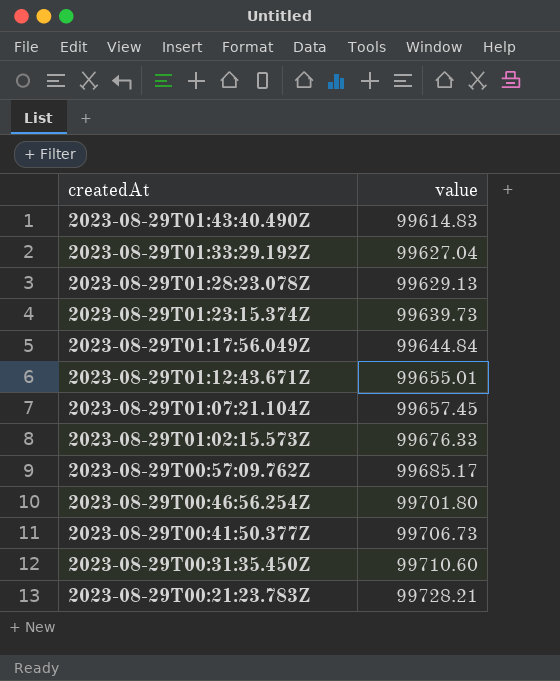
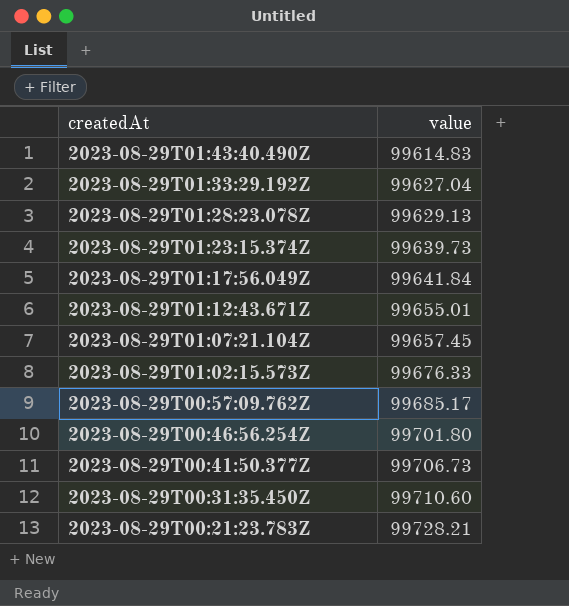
2023-08-29T01:17:56.049Z | value: 99644.84 -> 99641.84

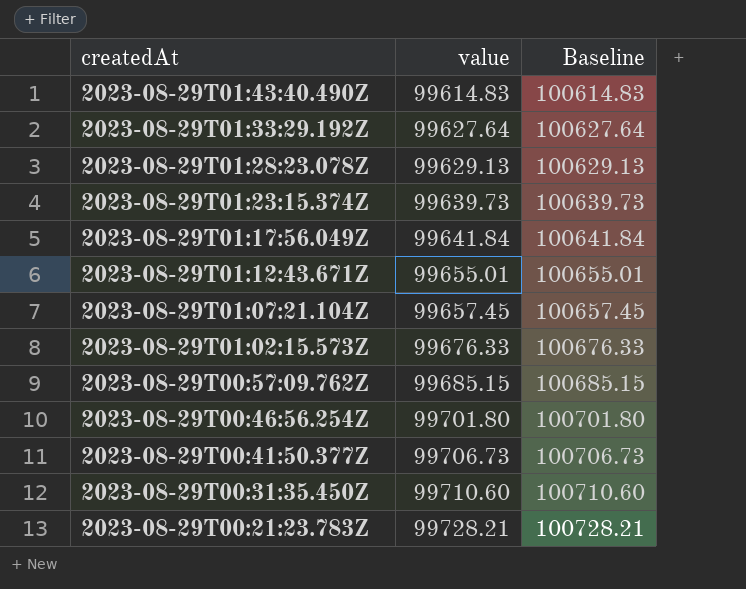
column Baseline | formula: none -> [value] + 1000
2023-08-29T01:33:29.192Z | value: 99627.04 -> 99627.64
2023-08-29T00:57:09.762Z | value: 99685.17 -> 99685.15

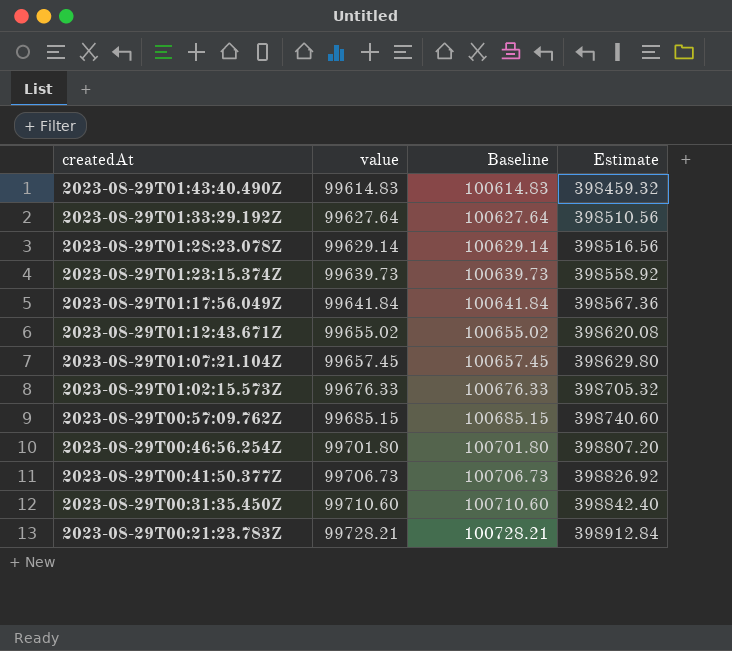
column Estimate | formula: none -> [value] * 4
2023-08-29T01:28:23.078Z | value: 99629.13 -> 99629.14
2023-08-29T01:28:23.078Z | Baseline: 100629.13 -> 100629.14
2023-08-29T01:12:43.671Z | value: 99655.01 -> 99655.02
2023-08-29T01:12:43.671Z | Baseline: 100655.01 -> 100655.02

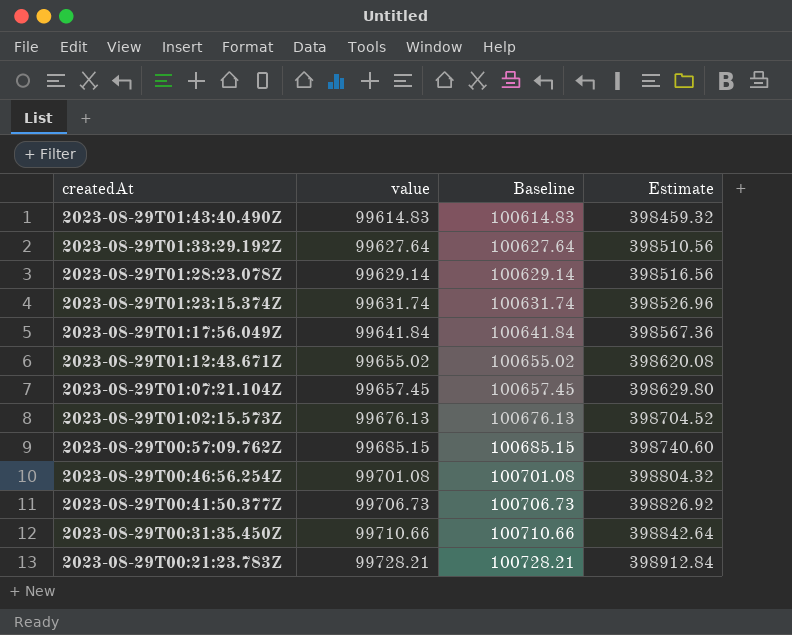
2023-08-29T01:23:15.374Z | value: 99639.73 -> 99631.74
2023-08-29T01:23:15.374Z | Baseline: 100639.73 -> 100631.74
2023-08-29T01:23:15.374Z | Estimate: 398558.92 -> 398526.96
2023-08-29T01:02:15.573Z | value: 99676.33 -> 99676.13
2023-08-29T01:02:15.573Z | Baseline: 100676.33 -> 100676.13
2023-08-29T01:02:15.573Z | Estimate: 398705.32 -> 398704.52
2023-08-29T00:46:56.254Z | value: 99701.80 -> 99701.08
2023-08-29T00:46:56.254Z | Baseline: 100701.80 -> 100701.08
2023-08-29T00:46:56.254Z | Estimate: 398807.20 -> 398804.32
2023-08-29T00:31:35.450Z | value: 99710.60 -> 99710.66
2023-08-29T00:31:35.450Z | Baseline: 100710.60 -> 100710.66
2023-08-29T00:31:35.450Z | Estimate: 398842.40 -> 398842.64

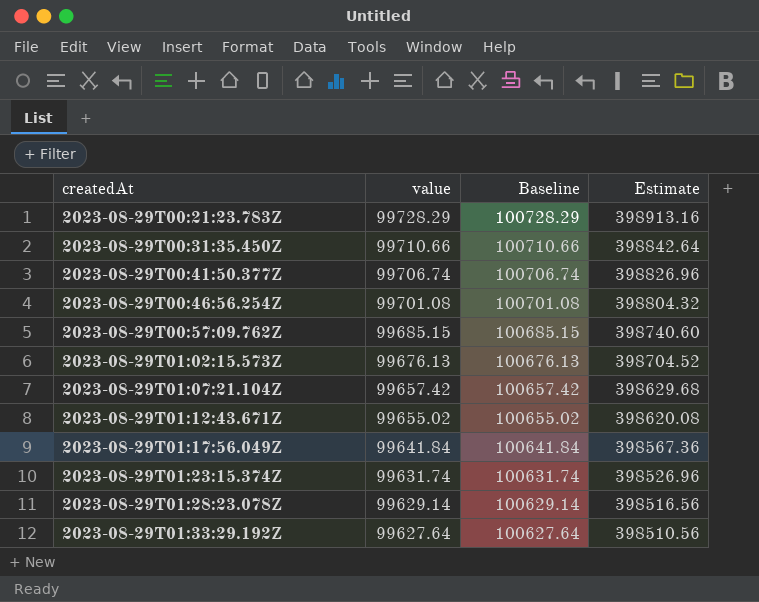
row order: createdAt descending -> createdAt ascending
row 2023-08-29T01:43:40.490Z: 99614.83 | 100614.83 | 398459.32 -> none
2023-08-29T00:21:23.783Z | value: 99728.21 -> 99728.29
2023-08-29T00:21:23.783Z | Baseline: 100728.21 -> 100728.29
2023-08-29T00:21:23.783Z | Estimate: 398912.84 -> 398913.16
2023-08-29T00:41:50.377Z | value: 99706.73 -> 99706.74
2023-08-29T00:41:50.377Z | Baseline: 100706.73 -> 100706.74
2023-08-29T00:41:50.377Z | Estimate: 398826.92 -> 398826.96
2023-08-29T01:07:21.104Z | value: 99657.45 -> 99657.42
2023-08-29T01:07:21.104Z | Baseline: 100657.45 -> 100657.42
2023-08-29T01:07:21.104Z | Estimate: 398629.80 -> 398629.68

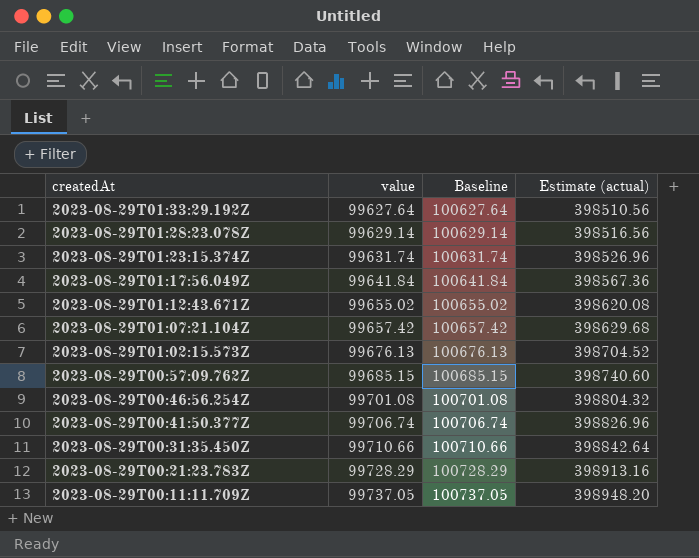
row order: createdAt ascending -> createdAt descending
column name: Estimate -> Estimate (actual)
row 2023-08-29T00:11:11.709Z: none -> 99737.05 | 100737.05 | 398948.20

